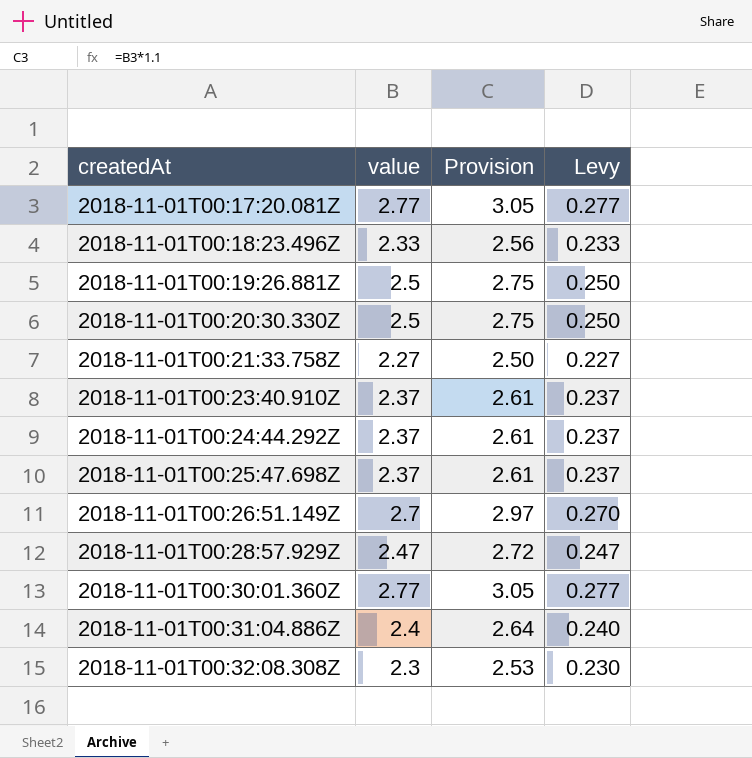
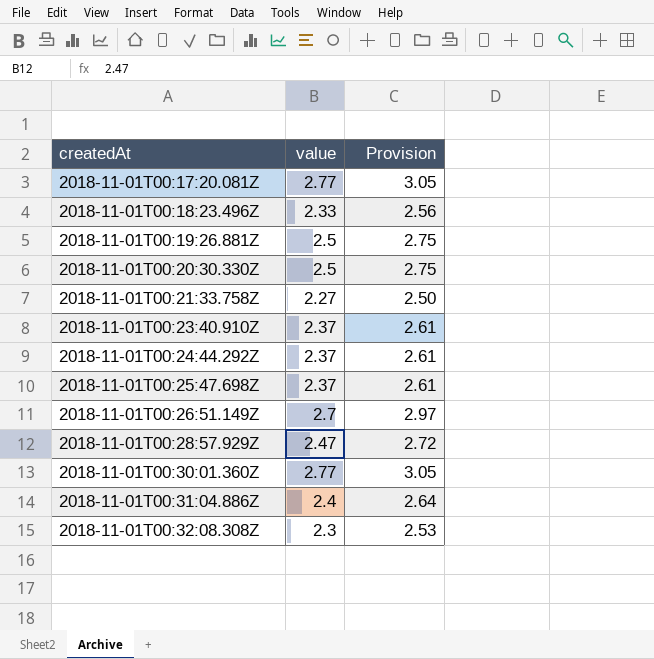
column Levy | formula: [value] * 0.1 -> none

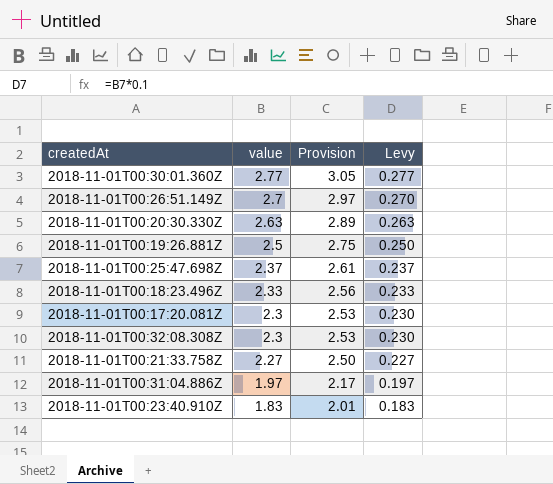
row order: createdAt ascending -> value descending
column Levy | formula: none -> [value] * 0.1
row 2018-11-01T00:24:44.292Z: 2.37 | 2.61 -> none
row 2018-11-01T00:28:57.929Z: 2.47 | 2.72 -> none
2018-11-01T00:20:30.330Z | value: 2.5 -> 2.63
2018-11-01T00:20:30.330Z | Provision: 2.75 -> 2.89
2018-11-01T00:17:20.081Z | value: 2.77 -> 2.3
2018-11-01T00:17:20.081Z | Provision: 3.05 -> 2.53
2018-11-01T00:31:04.886Z | value: 2.4 -> 1.97
2018-11-01T00:31:04.886Z | Provision: 2.64 -> 2.17
2018-11-01T00:23:40.910Z | value: 2.37 -> 1.83
2018-11-01T00:23:40.910Z | Provision: 2.61 -> 2.01

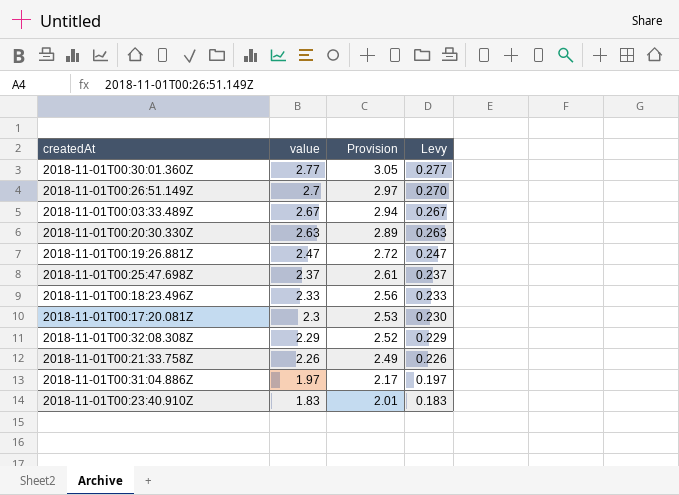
row 2018-11-01T00:03:33.489Z: none -> 2.67 | 2.94 | 0.267
2018-11-01T00:19:26.881Z | value: 2.5 -> 2.47
2018-11-01T00:19:26.881Z | Provision: 2.75 -> 2.72
2018-11-01T00:19:26.881Z | Levy: 0.250 -> 0.247
2018-11-01T00:32:08.308Z | value: 2.3 -> 2.29
2018-11-01T00:32:08.308Z | Provision: 2.53 -> 2.52
2018-11-01T00:32:08.308Z | Levy: 0.230 -> 0.229
2018-11-01T00:21:33.758Z | value: 2.27 -> 2.26
2018-11-01T00:21:33.758Z | Provision: 2.50 -> 2.49
2018-11-01T00:21:33.758Z | Levy: 0.227 -> 0.226

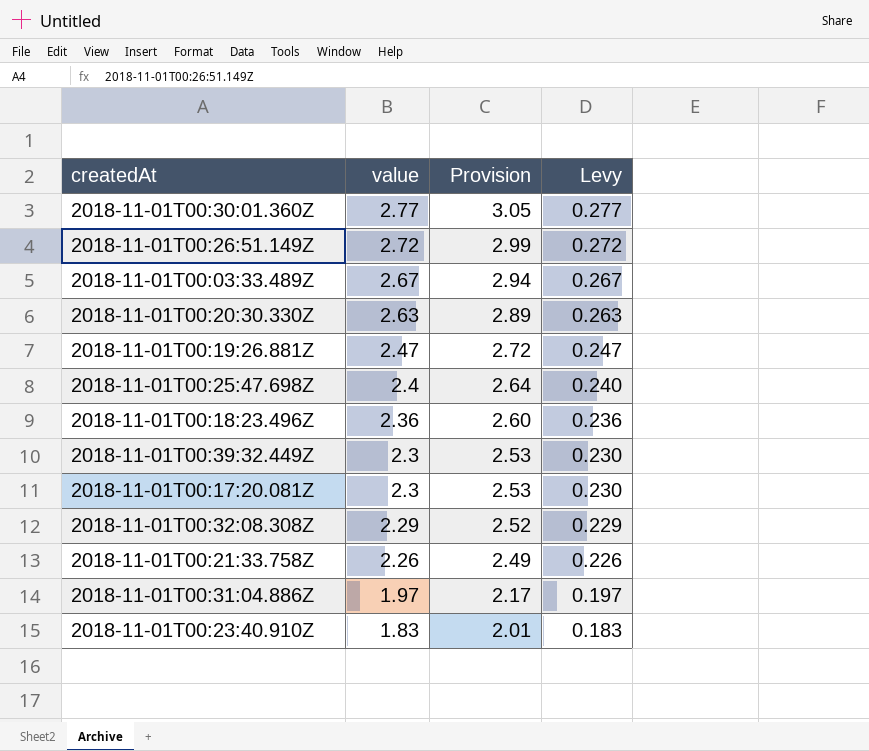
2018-11-01T00:26:51.149Z | value: 2.7 -> 2.72
2018-11-01T00:26:51.149Z | Provision: 2.97 -> 2.99
2018-11-01T00:26:51.149Z | Levy: 0.270 -> 0.272
2018-11-01T00:25:47.698Z | value: 2.37 -> 2.4
2018-11-01T00:25:47.698Z | Provision: 2.61 -> 2.64
2018-11-01T00:25:47.698Z | Levy: 0.237 -> 0.240
2018-11-01T00:18:23.496Z | value: 2.33 -> 2.36
2018-11-01T00:18:23.496Z | Provision: 2.56 -> 2.60
2018-11-01T00:18:23.496Z | Levy: 0.233 -> 0.236
row 2018-11-01T00:39:32.449Z: none -> 2.3 | 2.53 | 0.230

